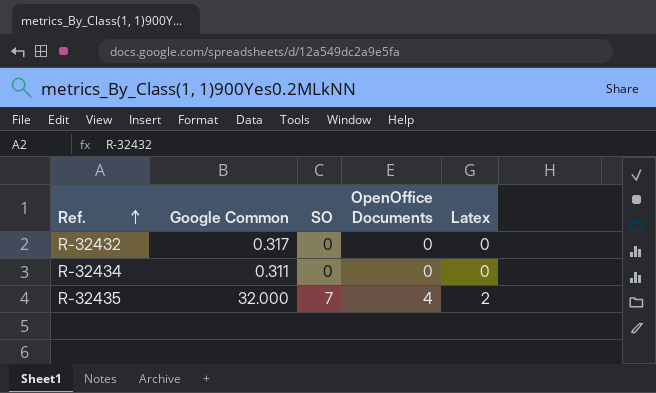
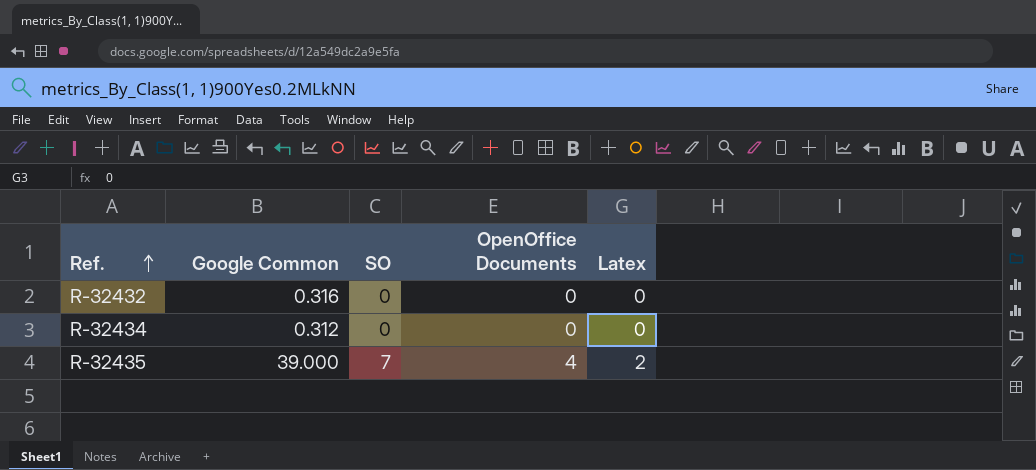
R-32432 | Google Common: 0.317 -> 0.316
R-32434 | Google Common: 0.311 -> 0.312
R-32435 | Google Common: 32.000 -> 39.000

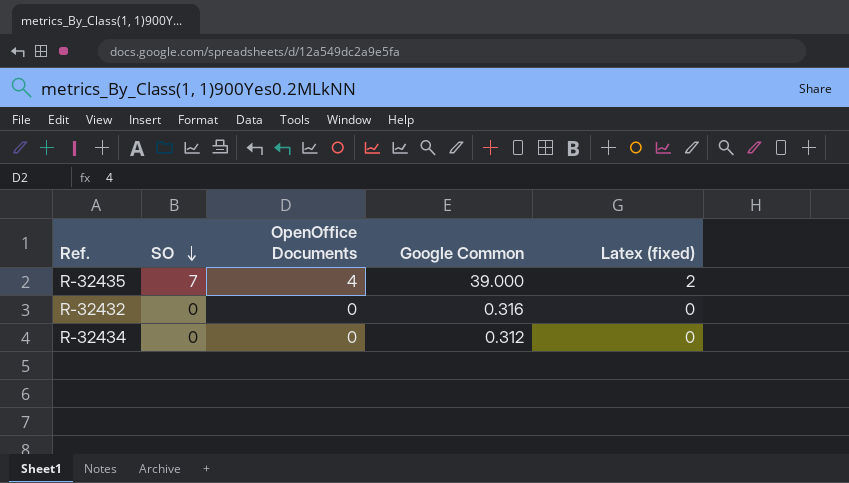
row order: Ref. ascending -> SO descending
column Google Common | position: 2 -> 4
column name: Latex -> Latex (fixed)

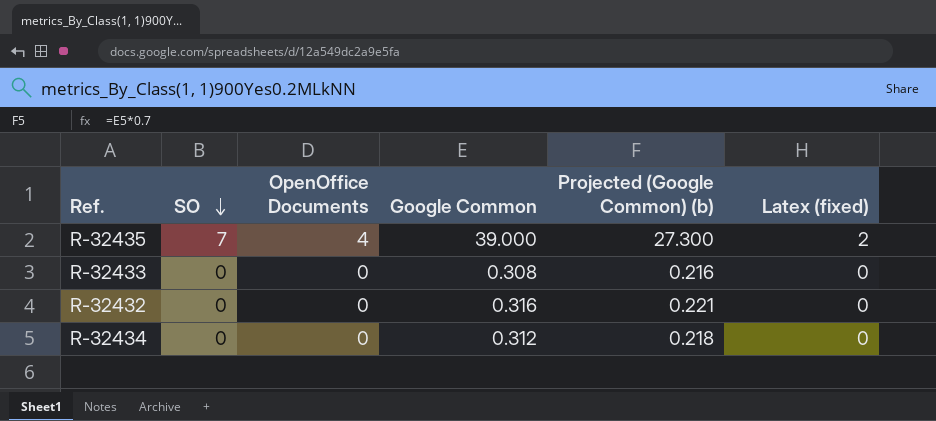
column Projected (Google Common) (b) | formula: none -> [Google Common] * 0.7
row R-32433: none -> 0 | 0 | 0.308 | 0.216 | 0

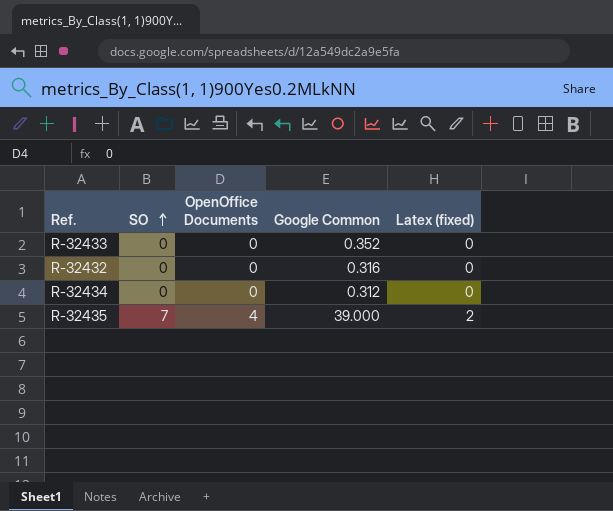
row order: SO descending -> SO ascending
column Projected (Google Common) (b) | formula: [Google Common] * 0.7 -> none
R-32433 | Google Common: 0.308 -> 0.352

